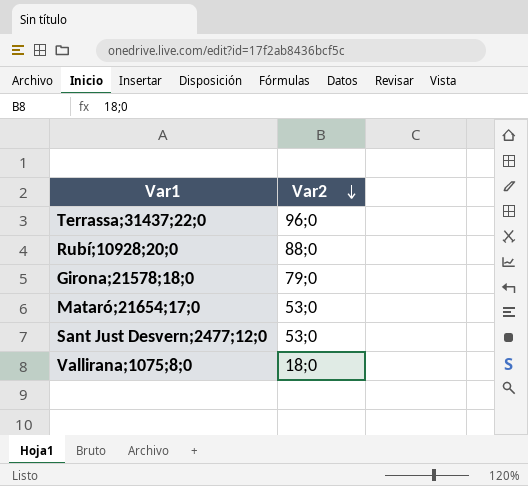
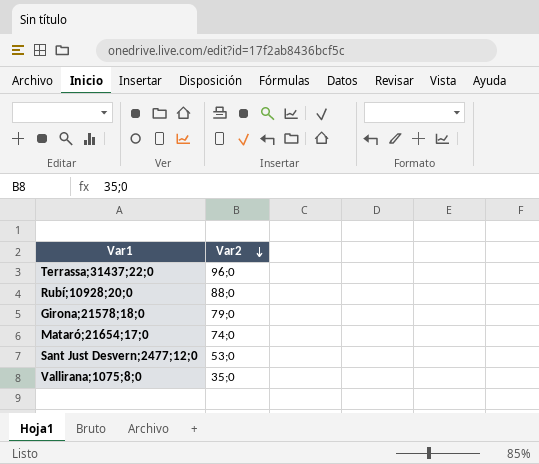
Mataró;21654;17;0 | Var2: 53;0 -> 74;0
Vallirana;1075;8;0 | Var2: 18;0 -> 35;0

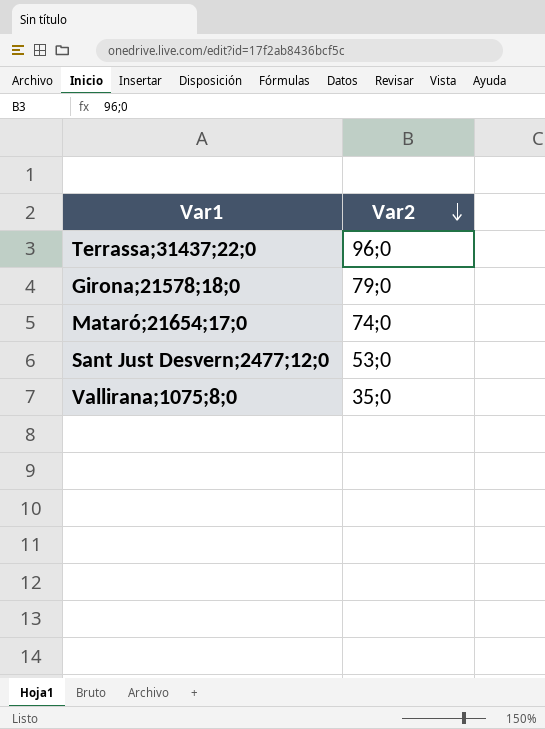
row Rubí;10928;20;0: 88;0 -> none

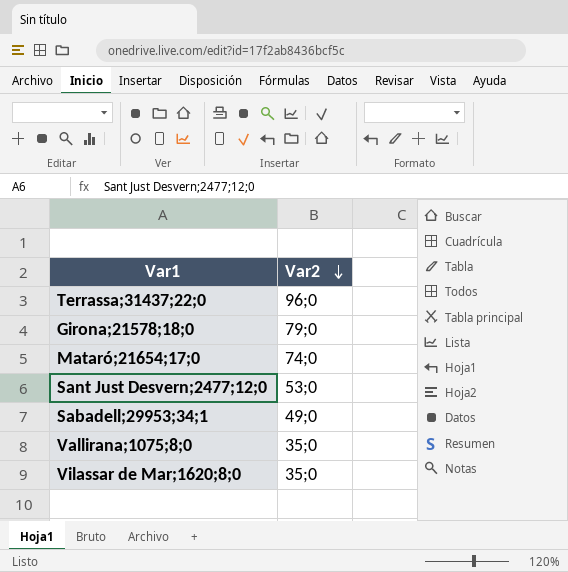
row Sabadell;29953;34;1: none -> 49;0
row Vilassar de Mar;1620;8;0: none -> 35;0

